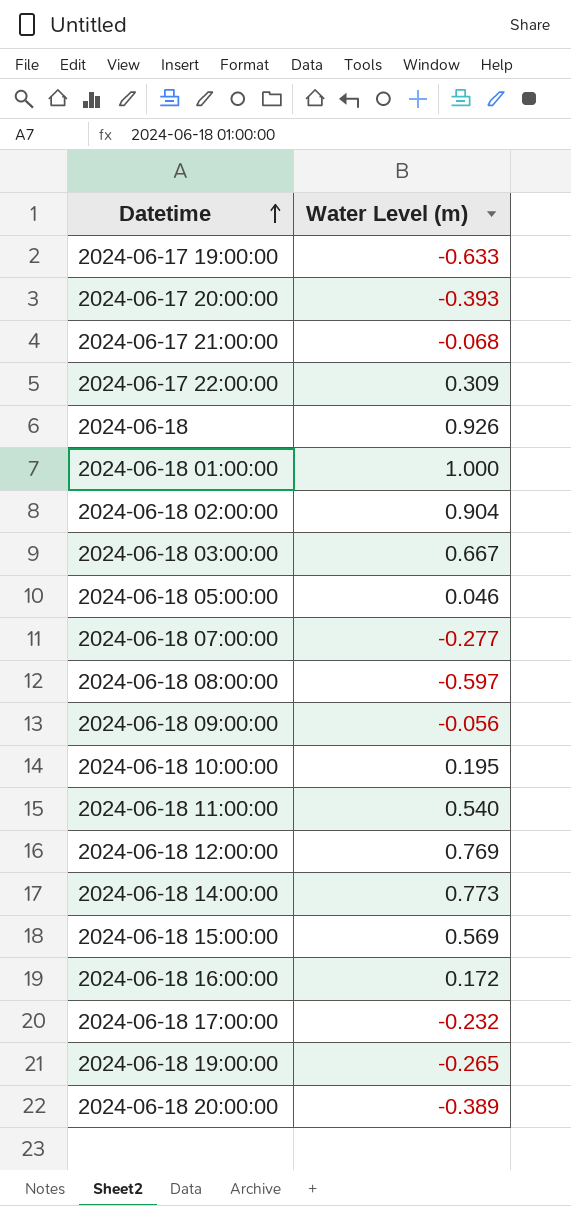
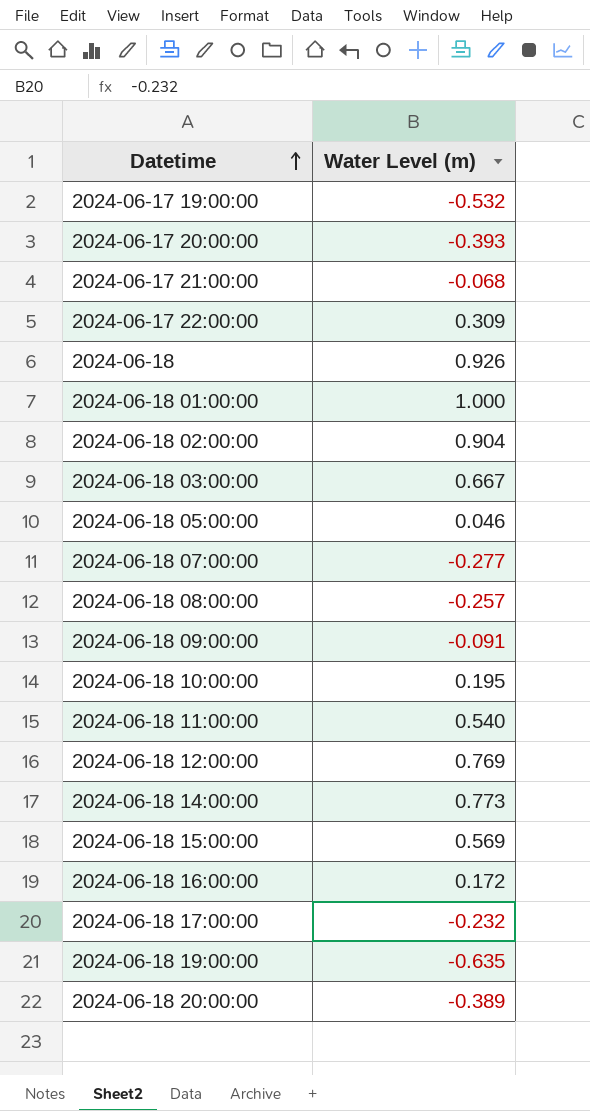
2024-06-17 19:00:00 | Water Level (m): -0.633 -> -0.532
2024-06-18 08:00:00 | Water Level (m): -0.597 -> -0.257
2024-06-18 09:00:00 | Water Level (m): -0.056 -> -0.091
2024-06-18 19:00:00 | Water Level (m): -0.265 -> -0.635

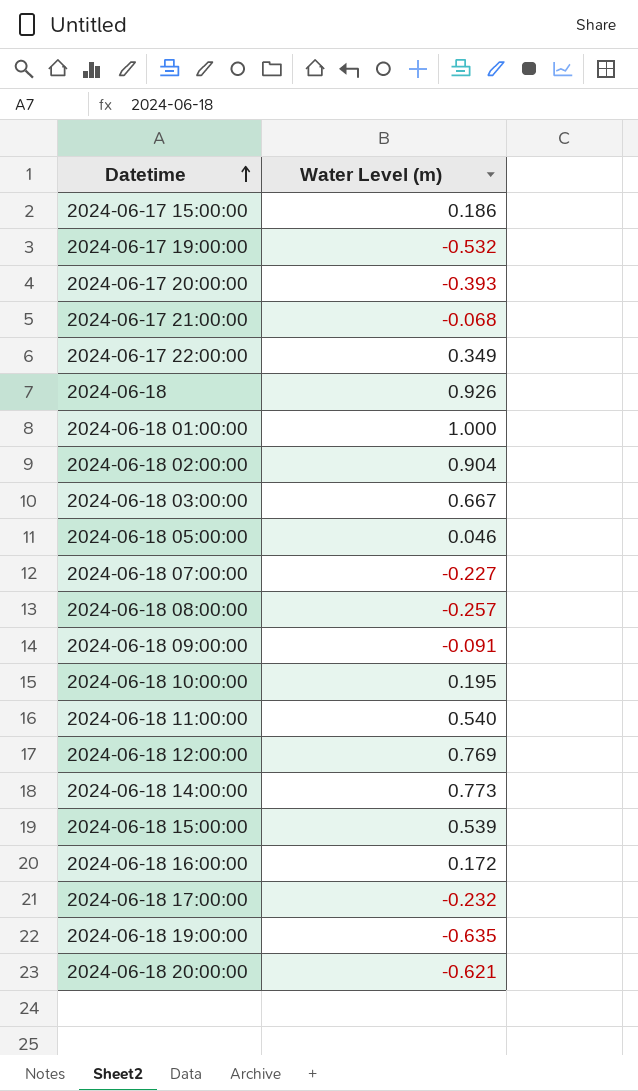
row 2024-06-17 15:00:00: none -> 0.186
2024-06-17 22:00:00 | Water Level (m): 0.309 -> 0.349
2024-06-18 07:00:00 | Water Level (m): -0.277 -> -0.227
2024-06-18 15:00:00 | Water Level (m): 0.569 -> 0.539
2024-06-18 20:00:00 | Water Level (m): -0.389 -> -0.621

